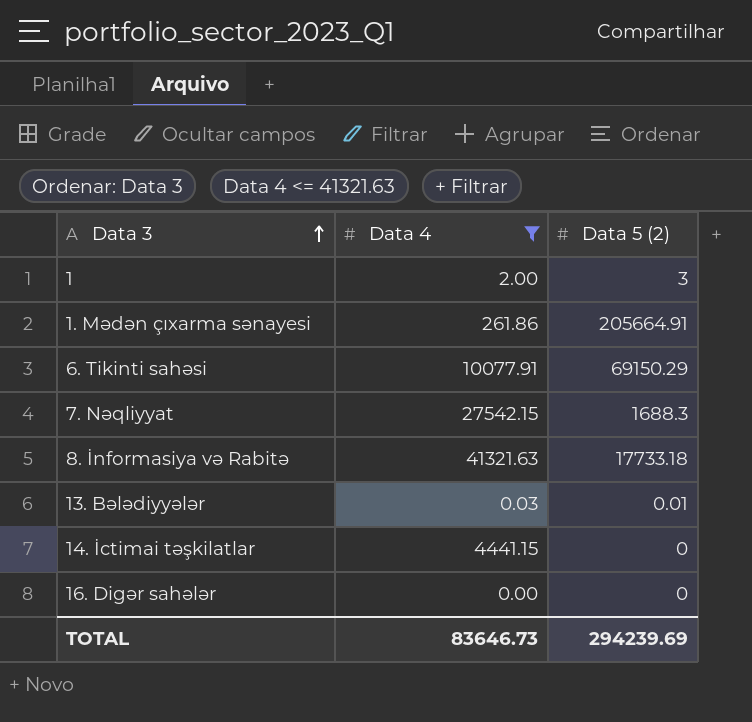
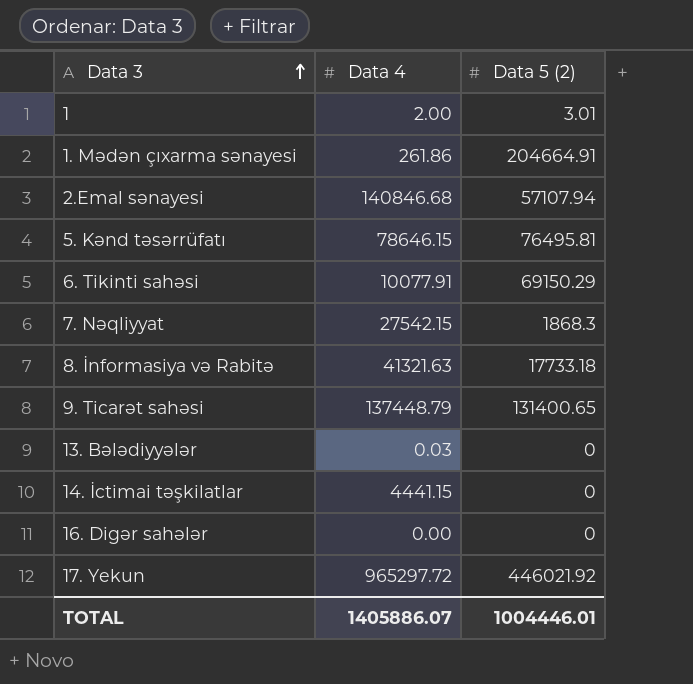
filter: Data 4 <= 41321.63 -> none
1 | Data 5 (2): 3 -> 3.01
1. Mədən çıxarma sənayesi | Data 5 (2): 205664.91 -> 204664.91
7. Nəqliyyat | Data 5 (2): 1688.3 -> 1868.3
13. Bələdiyyələr | Data 5 (2): 0.01 -> 0
TOTAL | Data 4: 83646.73 -> 1405886.07
TOTAL | Data 5 (2): 294239.69 -> 1004446.01

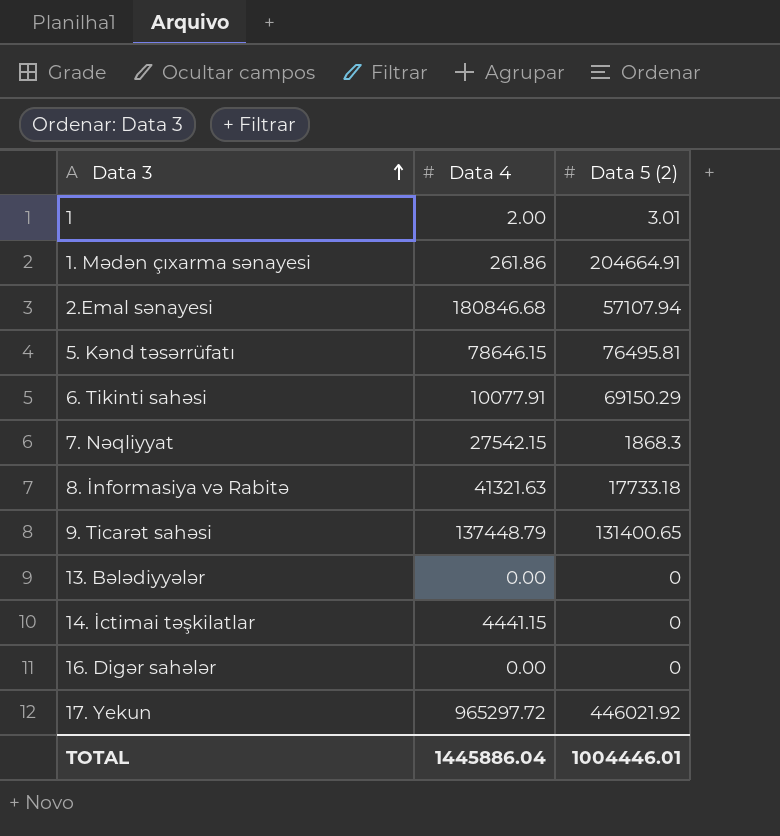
2.Emal sənayesi | Data 4: 140846.68 -> 180846.68
13. Bələdiyyələr | Data 4: 0.03 -> 0.00
TOTAL | Data 4: 1405886.07 -> 1445886.04

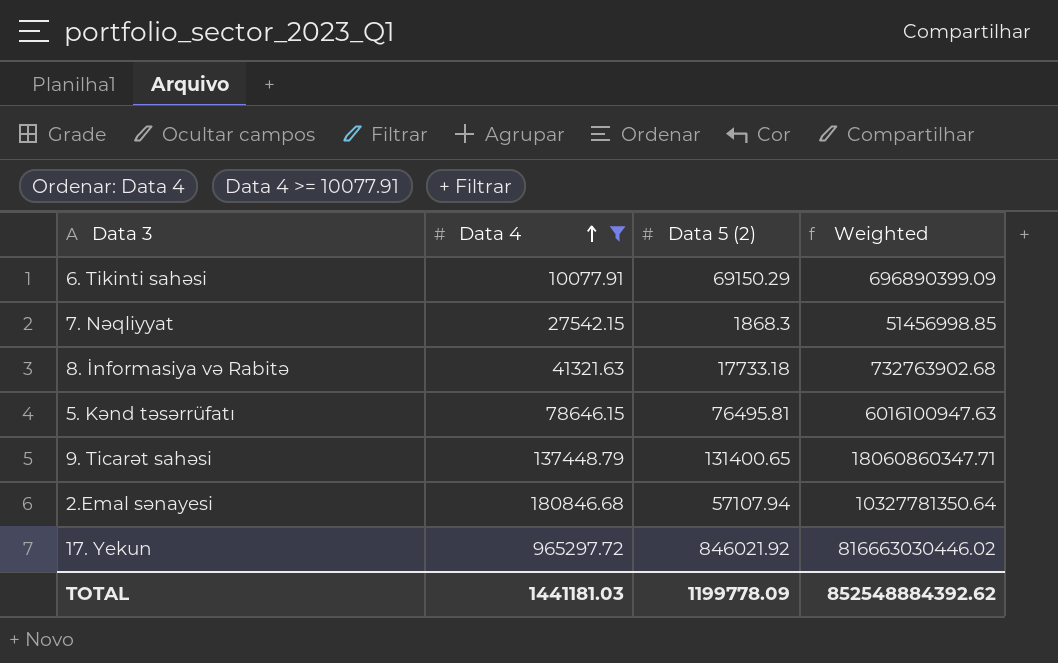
filter: none -> Data 4 >= 10077.91
row order: Data 3 ascending -> Data 4 ascending
column Weighted | formula: none -> [Data 4] * [Data 5 (2)]
17. Yekun | Data 5 (2): 446021.92 -> 846021.92
TOTAL | Data 4: 1445886.04 -> 1441181.03
TOTAL | Data 5 (2): 1004446.01 -> 1199778.09

